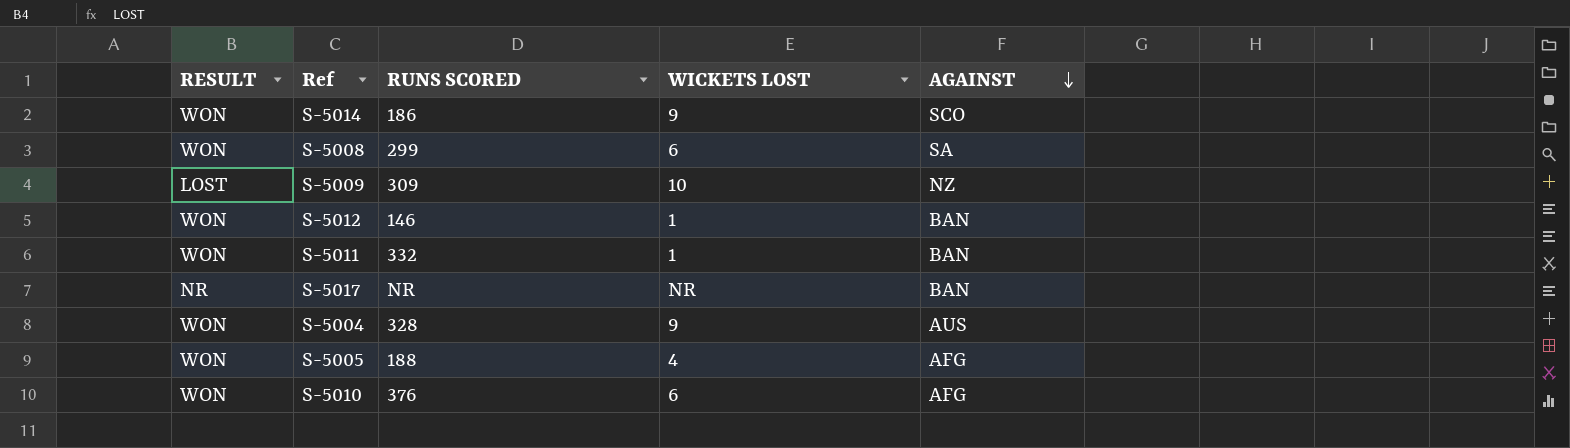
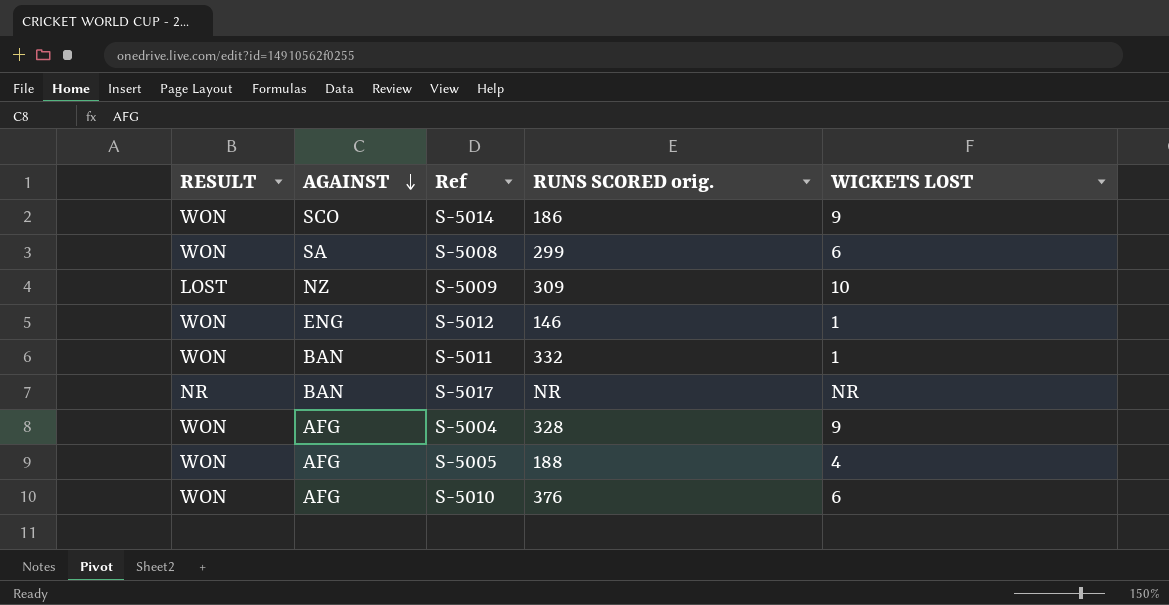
column AGAINST | position: 5 -> 2
column name: RUNS SCORED -> RUNS SCORED orig.
S-5012 | AGAINST: BAN -> ENG
S-5004 | AGAINST: AUS -> AFG

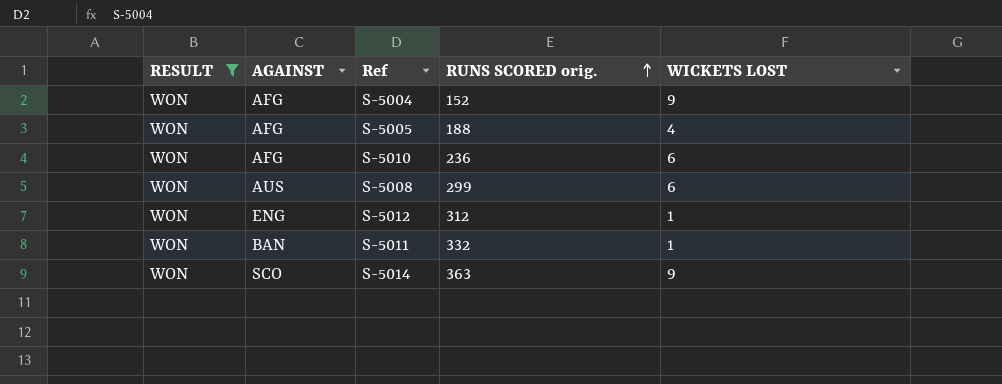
filter: none -> RESULT = WON
row order: AGAINST descending -> RUNS SCORED orig. ascending
S-5004 | RUNS SCORED orig.: 328 -> 152
S-5010 | RUNS SCORED orig.: 376 -> 236
S-5008 | AGAINST: SA -> AUS
S-5012 | RUNS SCORED orig.: 146 -> 312
S-5014 | RUNS SCORED orig.: 186 -> 363

